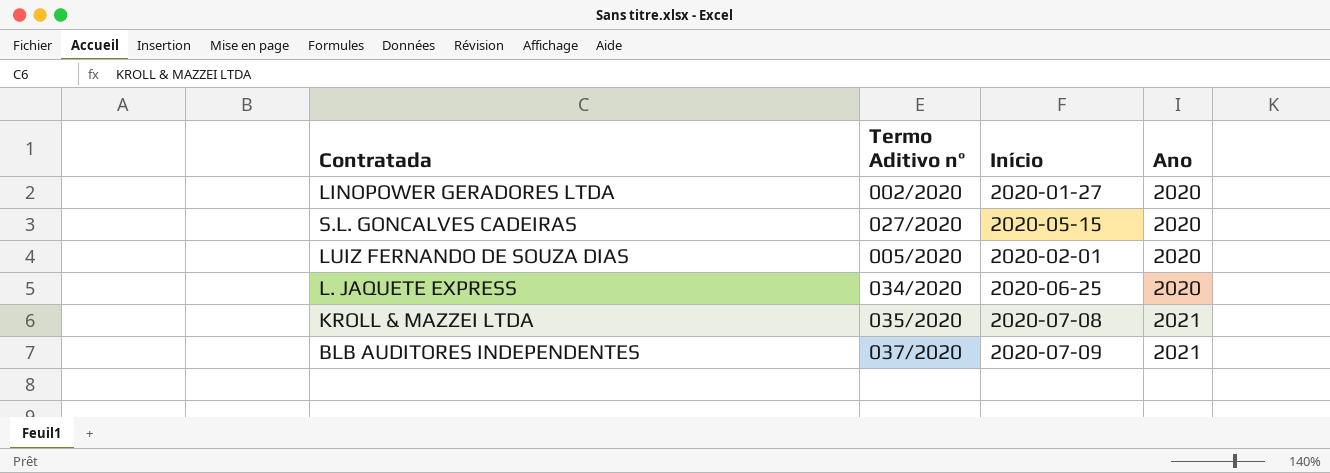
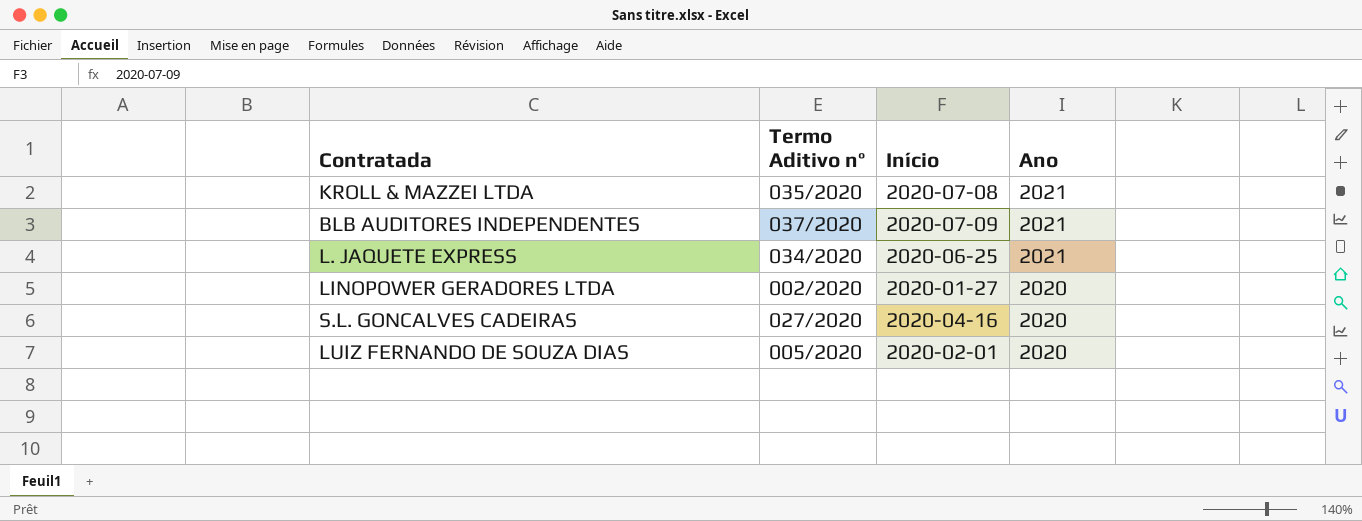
row order: Ano ascending -> Ano descending
L. JAQUETE EXPRESS | Ano: 2020 -> 2021
S.L. GONCALVES CADEIRAS | Início: 2020-05-15 -> 2020-04-16

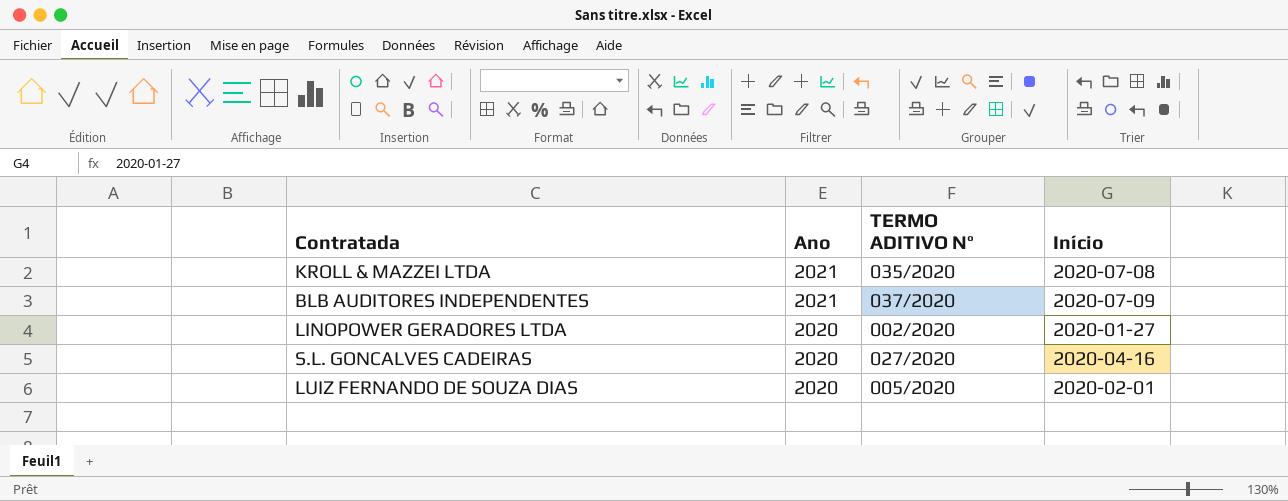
column Ano | position: 4 -> 2
column name: Termo Aditivo nº -> TERMO ADITIVO Nº
row L. JAQUETE EXPRESS: 034/2020 | 2020-06-25 | 2021 -> none

